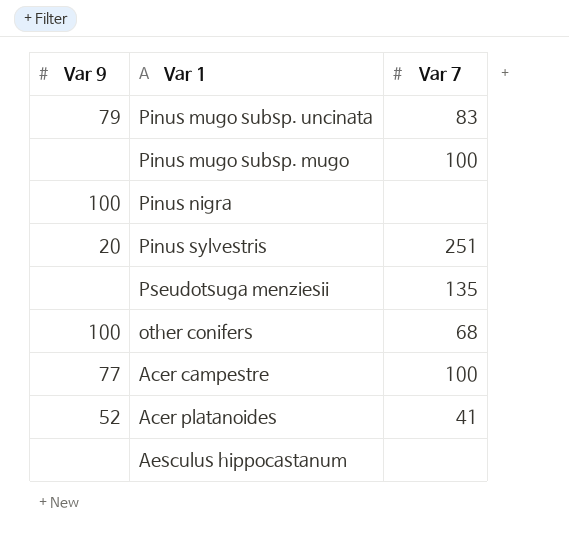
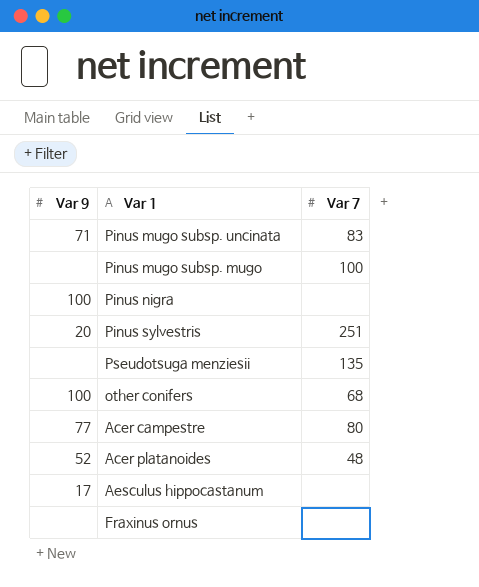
Pinus mugo subsp. uncinata | Var 9: 79 -> 71
Acer campestre | Var 7: 100 -> 80
Acer platanoides | Var 7: 41 -> 48
Aesculus hippocastanum | Var 9: none -> 17
row Fraxinus ornus: none -> none | none

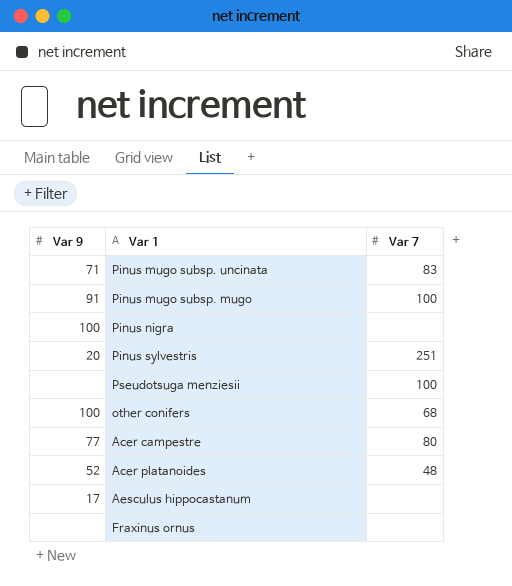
Pinus mugo subsp. mugo | Var 9: none -> 91
Pseudotsuga menziesii | Var 7: 135 -> 100

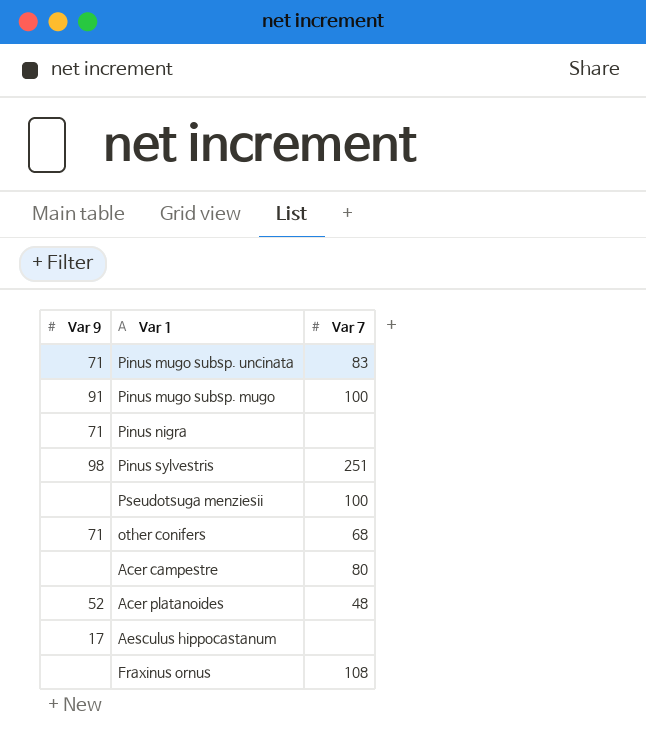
Pinus nigra | Var 9: 100 -> 71
Pinus sylvestris | Var 9: 20 -> 98
other conifers | Var 9: 100 -> 71
Acer campestre | Var 9: 77 -> none
Fraxinus ornus | Var 7: none -> 108

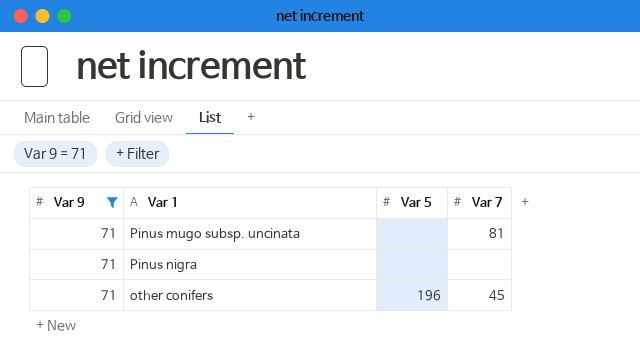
filter: none -> Var 9 = 71
column Var 5 | position: none -> 3
Pinus mugo subsp. uncinata | Var 7: 83 -> 81
other conifers | Var 7: 68 -> 45

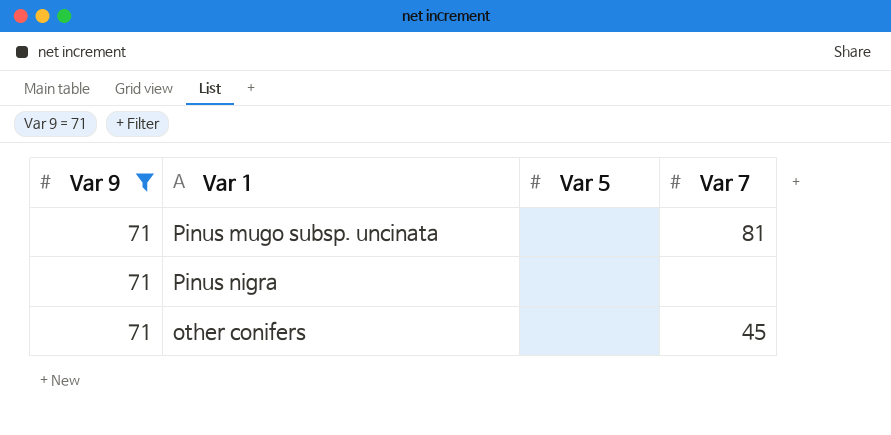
other conifers | Var 5: 196 -> none

